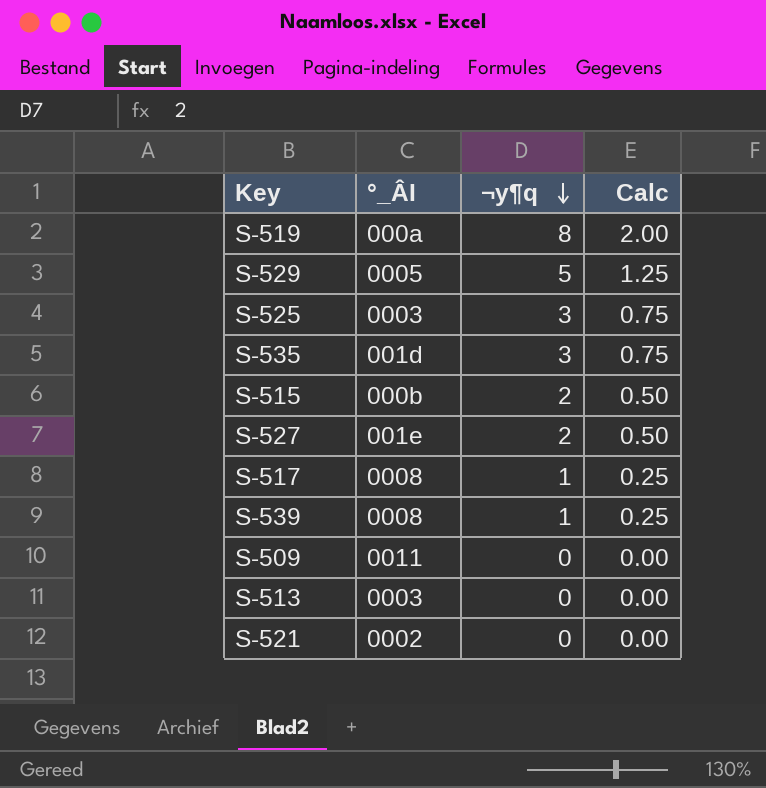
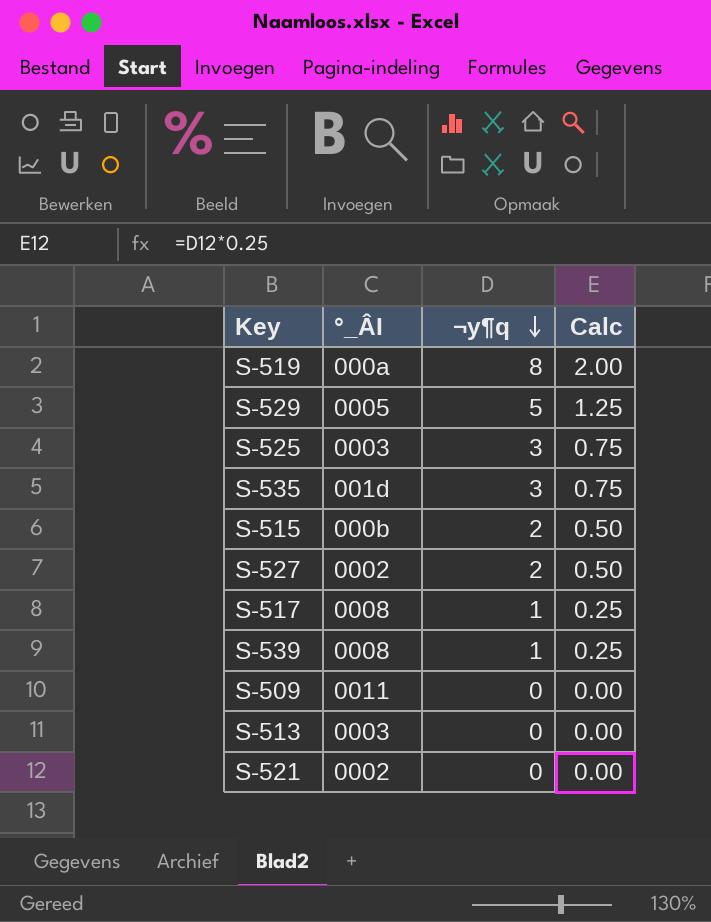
S-527 | °_ÂI: 001e -> 0002

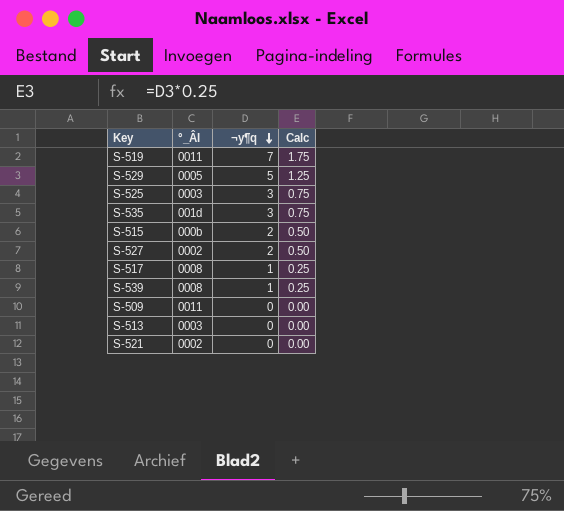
S-519 | °_ÂI: 000a -> 0011
S-519 | ¬y¶q: 8 -> 7
S-519 | Calc: 2.00 -> 1.75

